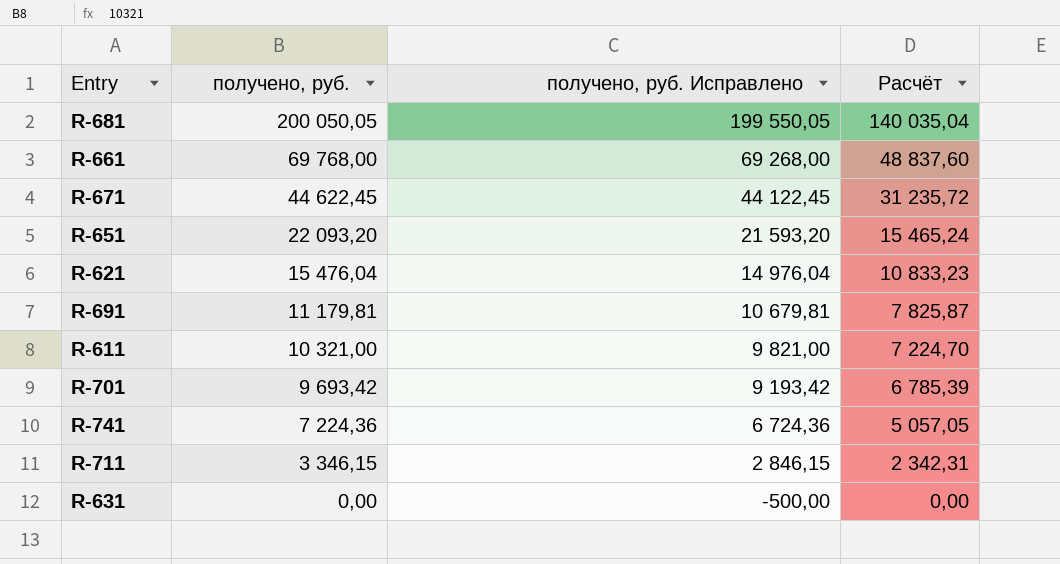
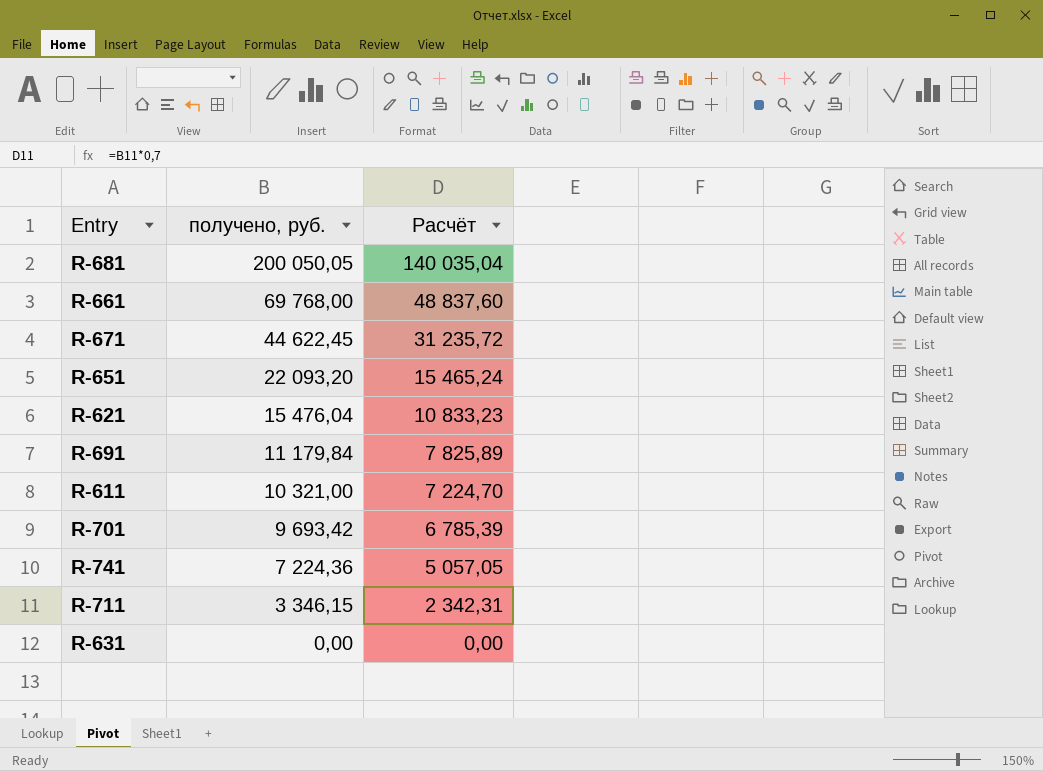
column получено, руб. Исправлено | formula: [получено, руб.] - 500 -> none
R-691 | получено, руб.: 11 179,81 -> 11 179,84
R-691 | Расчёт: 7 825,87 -> 7 825,89

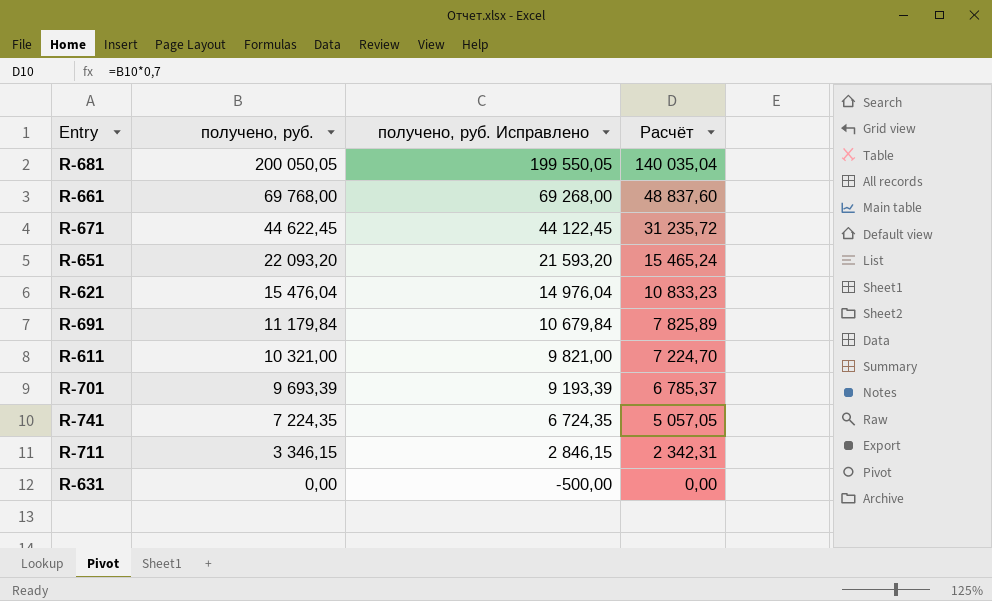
column получено, руб. Исправлено | formula: none -> [получено, руб.] - 500
R-701 | получено, руб.: 9 693,42 -> 9 693,39
R-701 | Расчёт: 6 785,39 -> 6 785,37
R-741 | получено, руб.: 7 224,36 -> 7 224,35

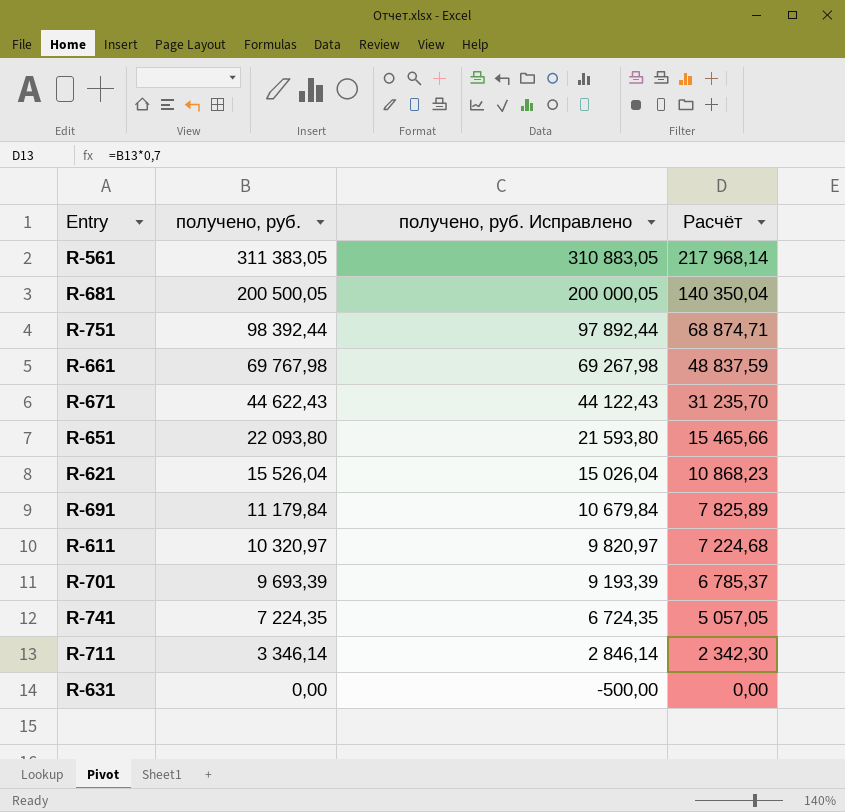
row R-561: none -> 311 383,05 | 310 883,05 | 217 968,14
R-681 | получено, руб.: 200 050,05 -> 200 500,05
R-681 | получено, руб. Исправлено: 199 550,05 -> 200 000,05
R-681 | Расчёт: 140 035,04 -> 140 350,04
row R-751: none -> 98 392,44 | 97 892,44 | 68 874,71
R-661 | получено, руб.: 69 768,00 -> 69 767,98
R-661 | получено, руб. Исправлено: 69 268,00 -> 69 267,98
R-661 | Расчёт: 48 837,60 -> 48 837,59
R-671 | получено, руб.: 44 622,45 -> 44 622,43
R-671 | получено, руб. Исправлено: 44 122,45 -> 44 122,43
R-671 | Расчёт: 31 235,72 -> 31 235,70
R-651 | получено, руб.: 22 093,20 -> 22 093,80
R-651 | получено, руб. Исправлено: 21 593,20 -> 21 593,80
R-651 | Расчёт: 15 465,24 -> 15 465,66
R-621 | получено, руб.: 15 476,04 -> 15 526,04
R-621 | получено, руб. Исправлено: 14 976,04 -> 15 026,04
R-621 | Расчёт: 10 833,23 -> 10 868,23
R-611 | получено, руб.: 10 321,00 -> 10 320,97
R-611 | получено, руб. Исправлено: 9 821,00 -> 9 820,97
R-611 | Расчёт: 7 224,70 -> 7 224,68
R-711 | получено, руб.: 3 346,15 -> 3 346,14
R-711 | получено, руб. Исправлено: 2 846,15 -> 2 846,14
R-711 | Расчёт: 2 342,31 -> 2 342,30

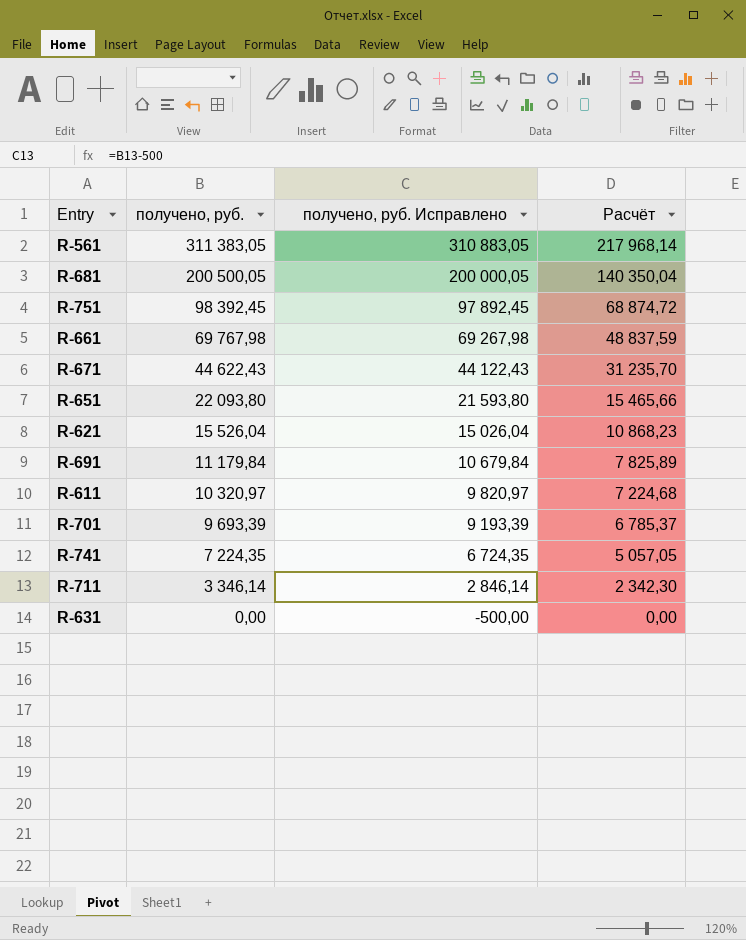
R-751 | получено, руб.: 98 392,44 -> 98 392,45
R-751 | получено, руб. Исправлено: 97 892,44 -> 97 892,45
R-751 | Расчёт: 68 874,71 -> 68 874,72

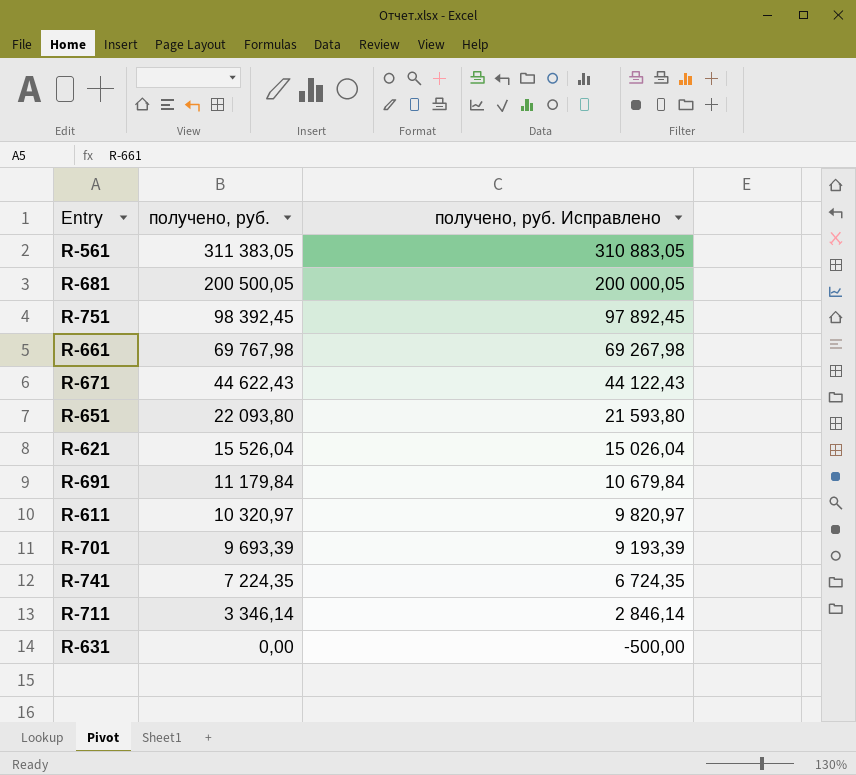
column Расчёт | formula: [получено, руб.] * 0,7 -> none

